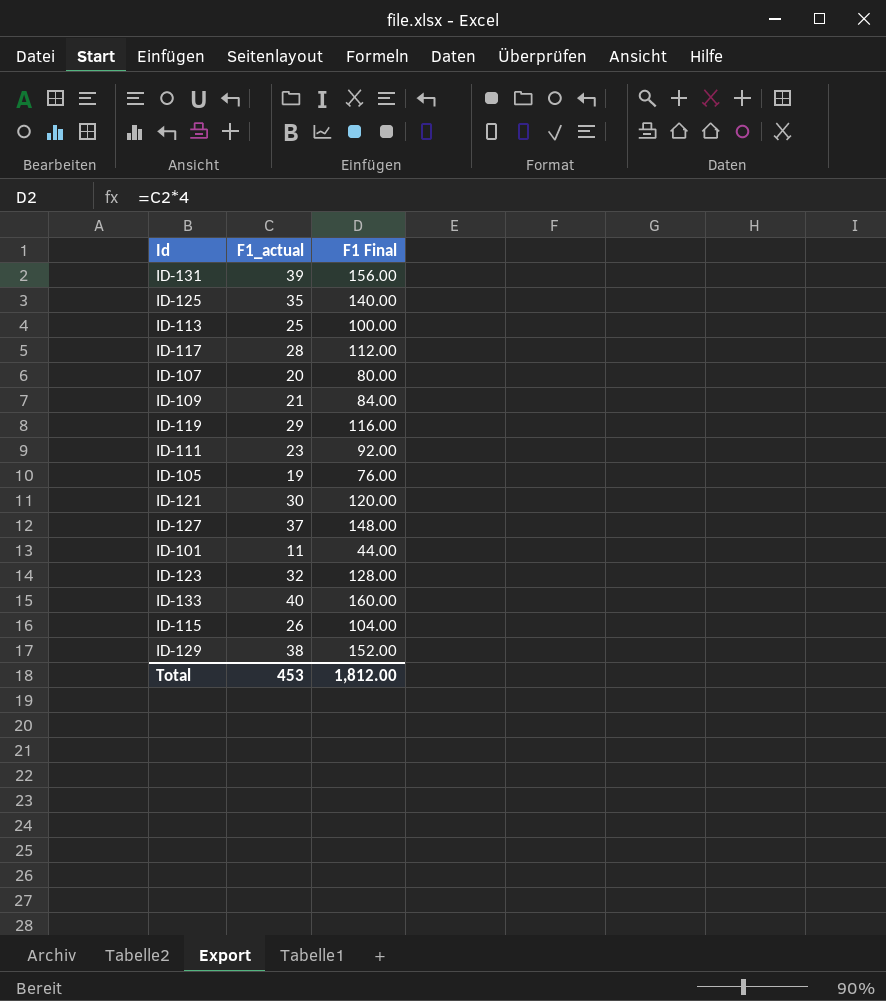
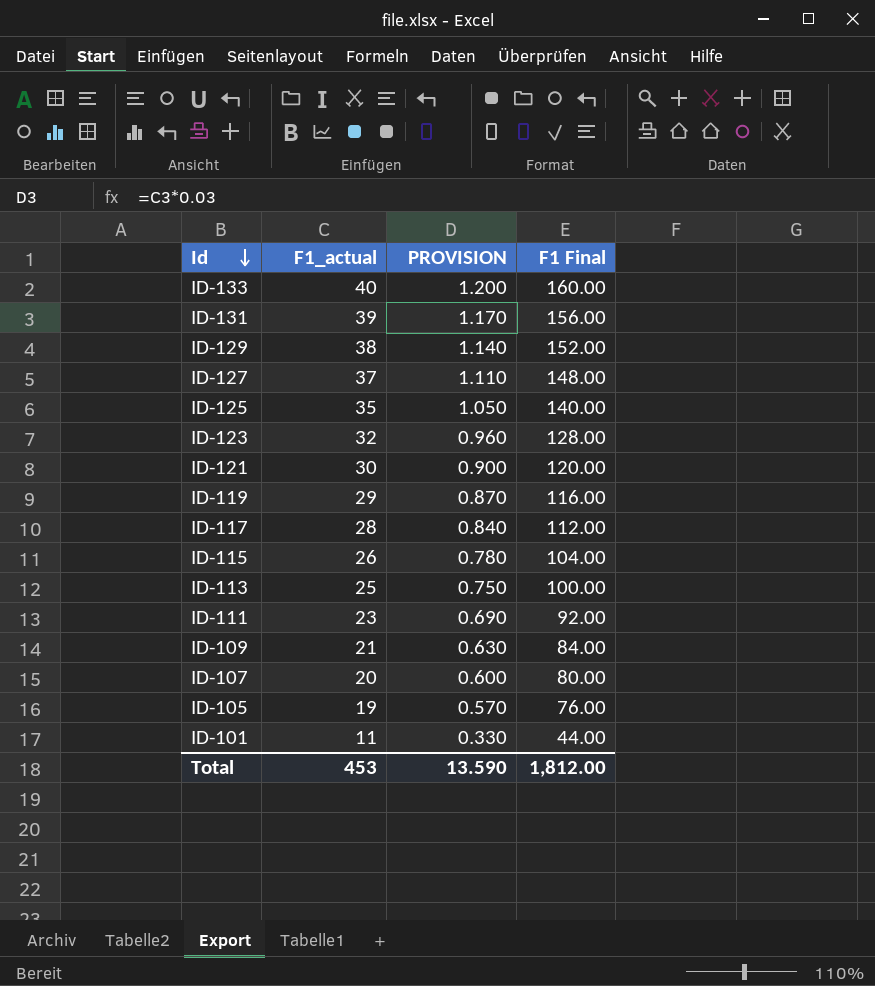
row order: none -> Id descending
column PROVISION | formula: none -> [F1_actual] * 0.03

